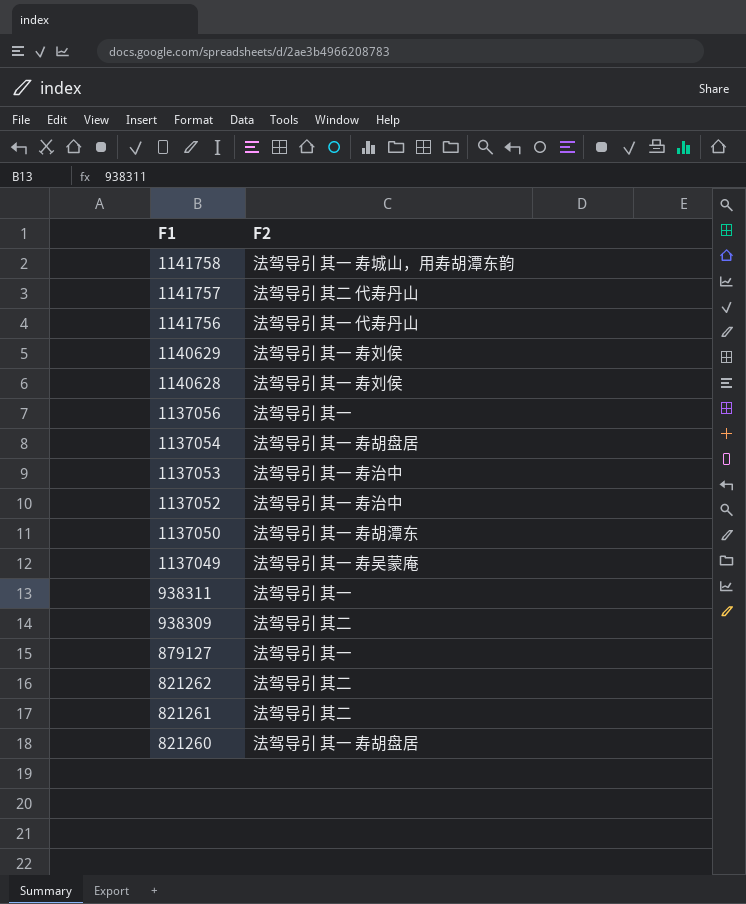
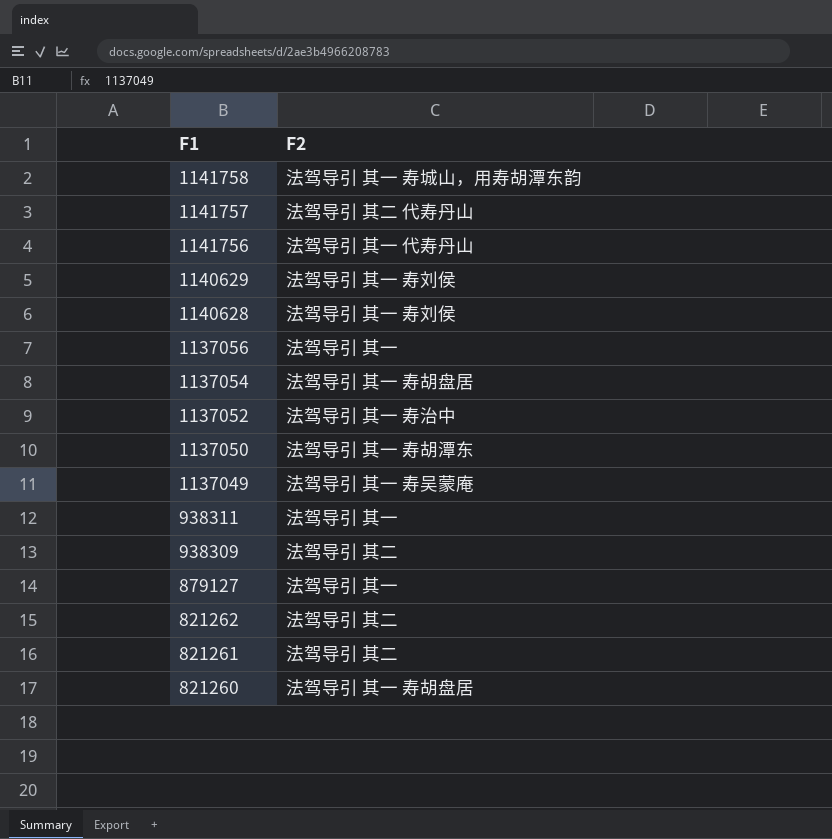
row 1137053: 法驾导引 其一 寿治中 -> none

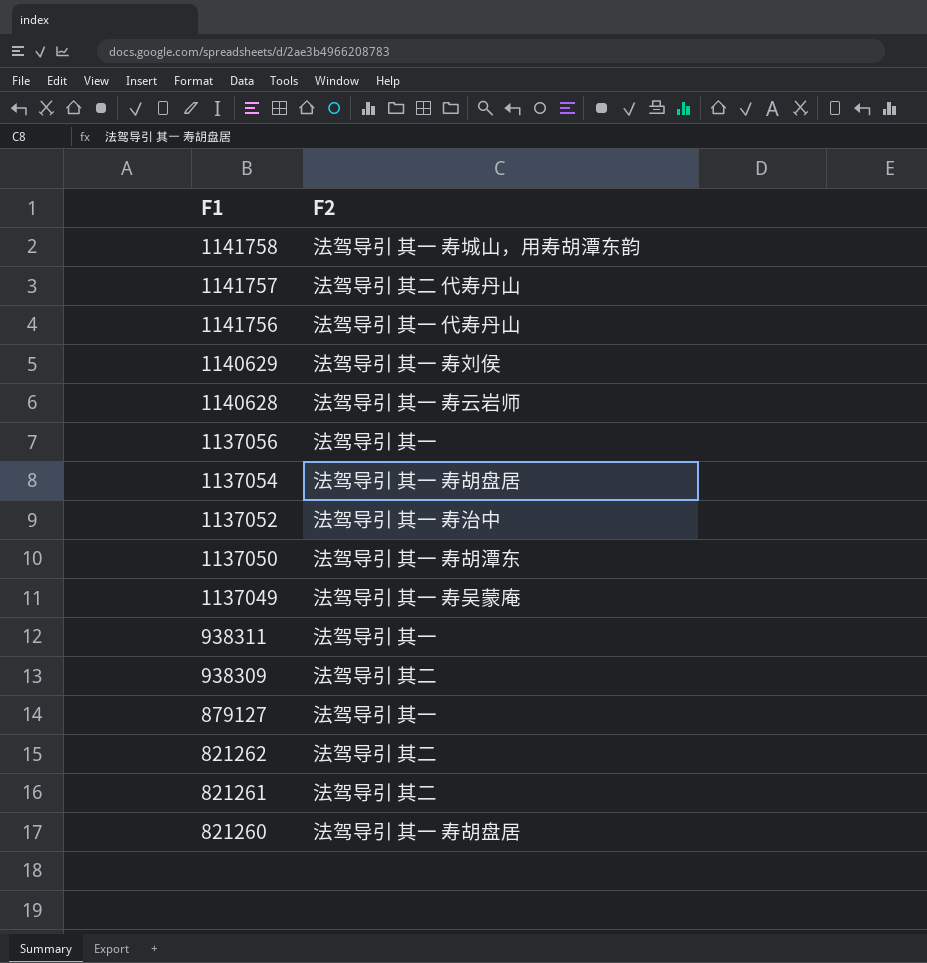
1140628 | F2: 法驾导引 其一 寿刘侯 -> 法驾导引 其一 寿云岩师

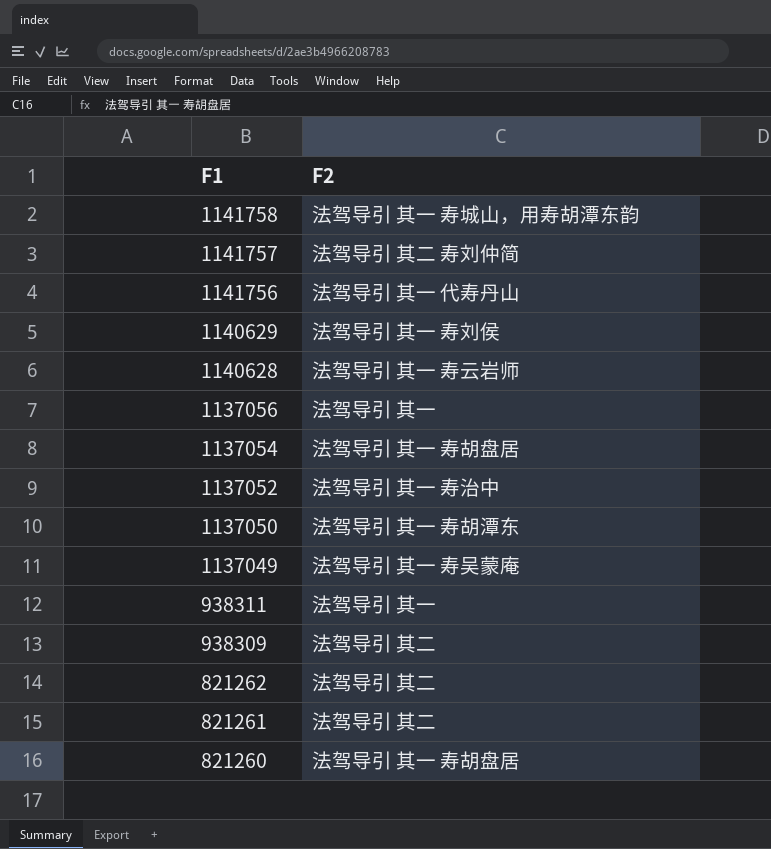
row 879127: 法驾导引 其一 -> none
1141757 | F2: 法驾导引 其二 代寿丹山 -> 法驾导引 其二 寿刘仲简

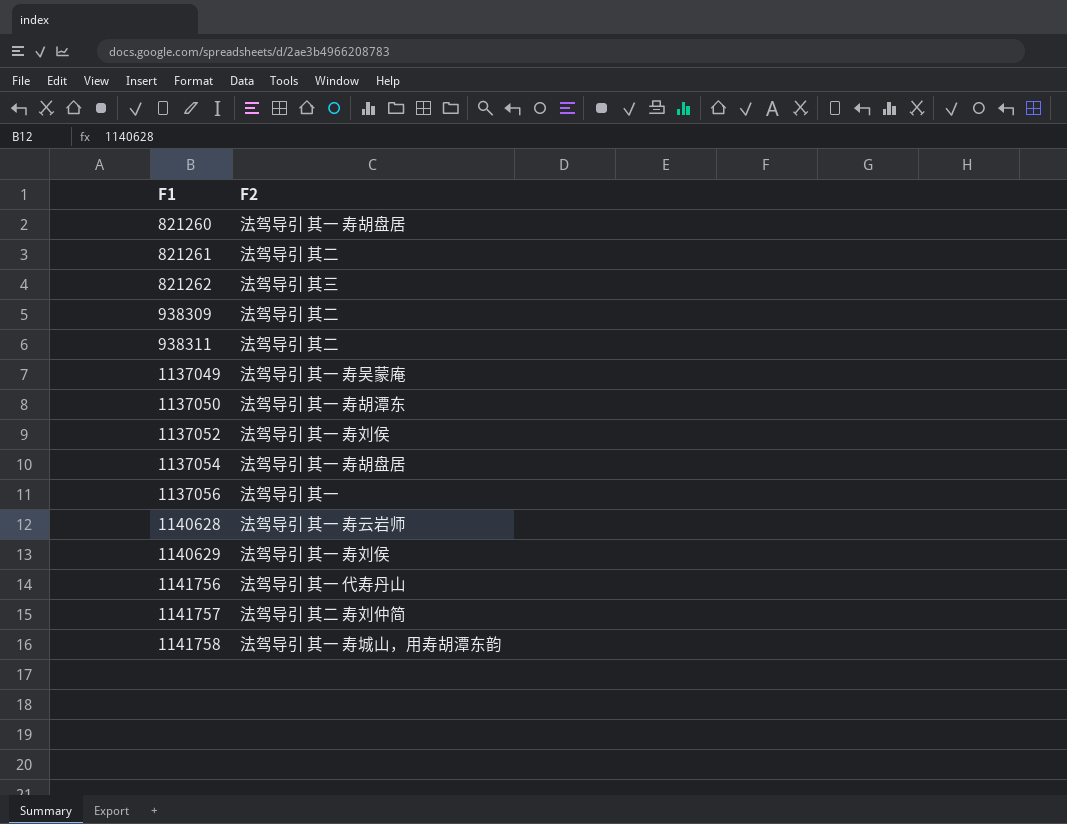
row order: F1 descending -> F1 ascending
821262 | F2: 法驾导引 其二 -> 法驾导引 其三
938311 | F2: 法驾导引 其一 -> 法驾导引 其二
1137052 | F2: 法驾导引 其一 寿治中 -> 法驾导引 其一 寿刘侯

